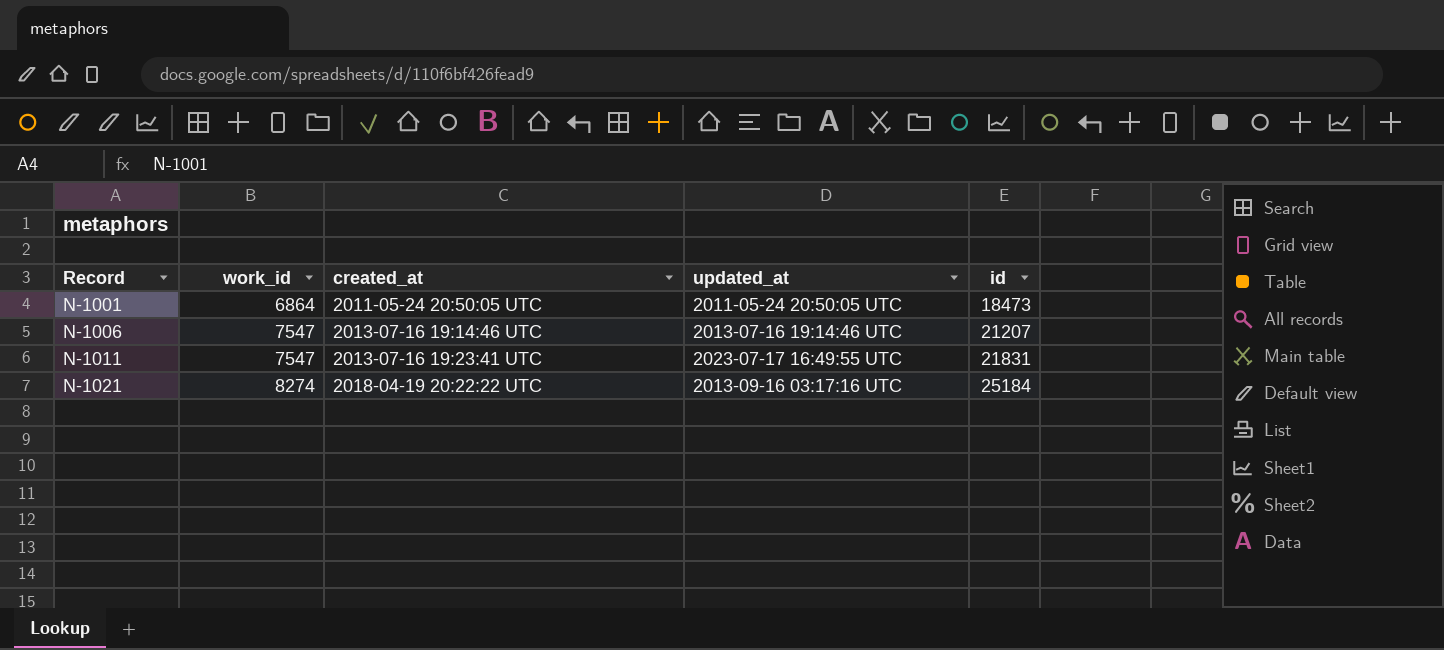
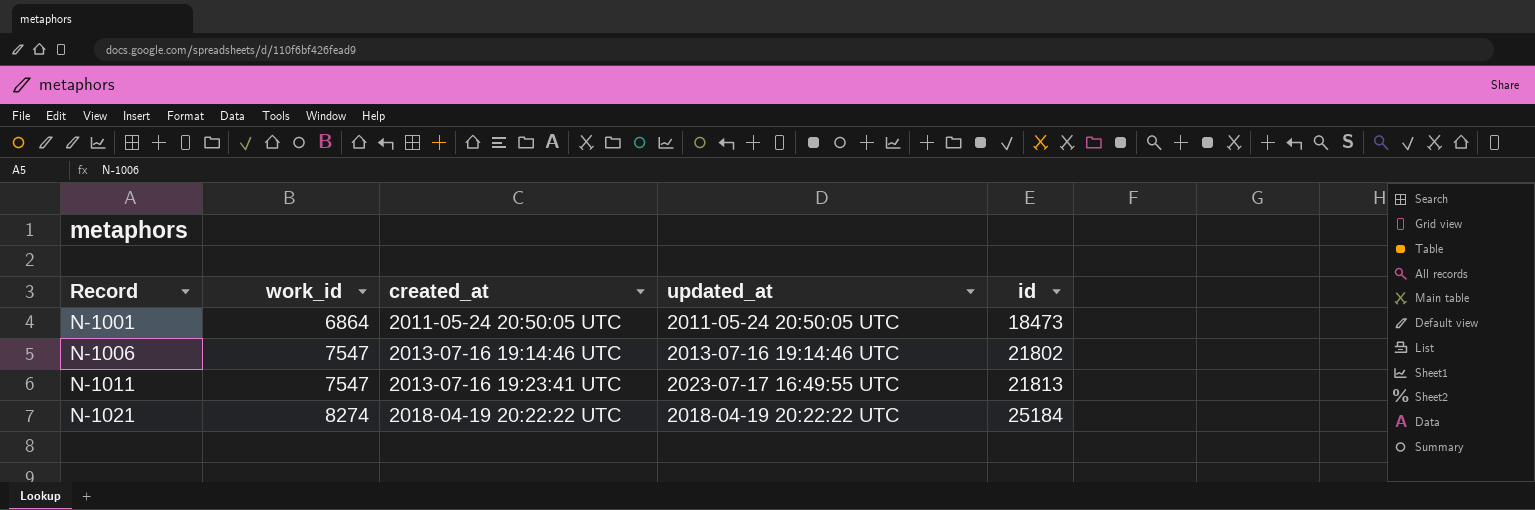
N-1006 | id: 21207 -> 21802
N-1011 | id: 21831 -> 21813
N-1021 | updated_at: 2013-09-16 03:17:16 UTC -> 2018-04-19 20:22:22 UTC

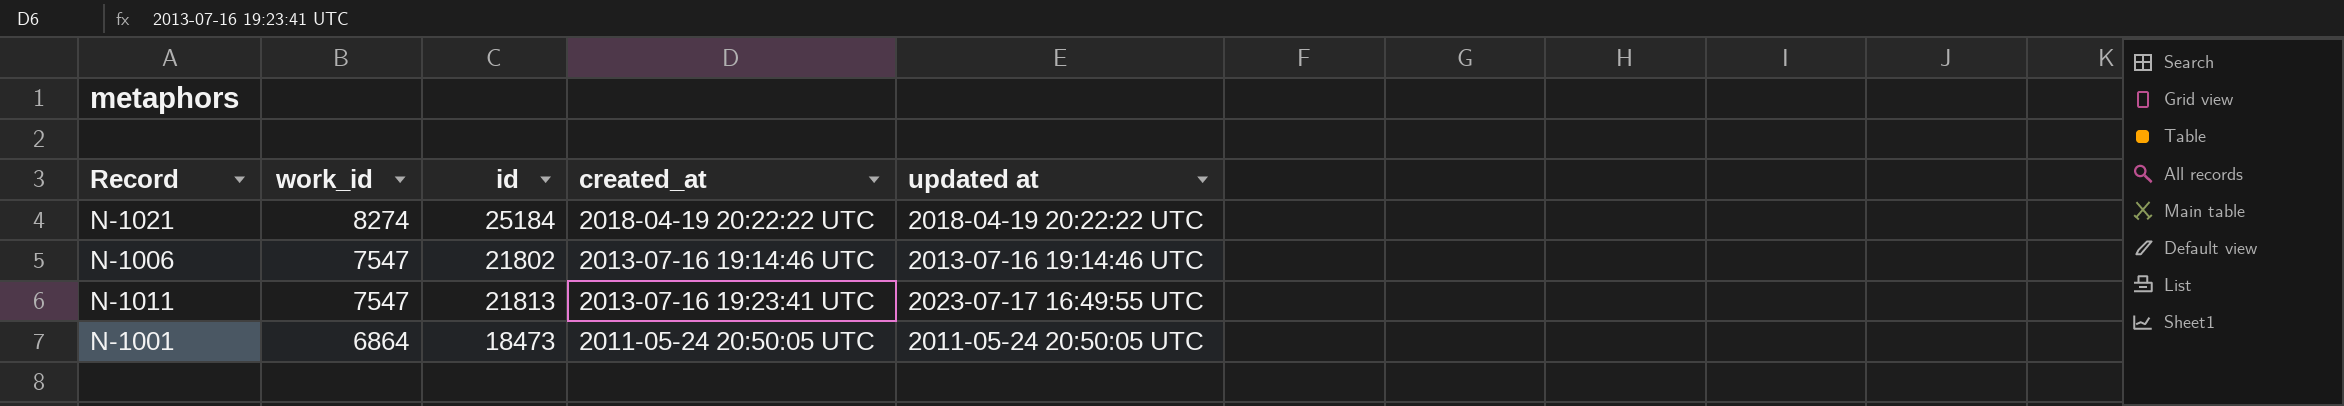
row order: Record ascending -> work_id descending
column id | position: 5 -> 3
column name: updated_at -> updated at

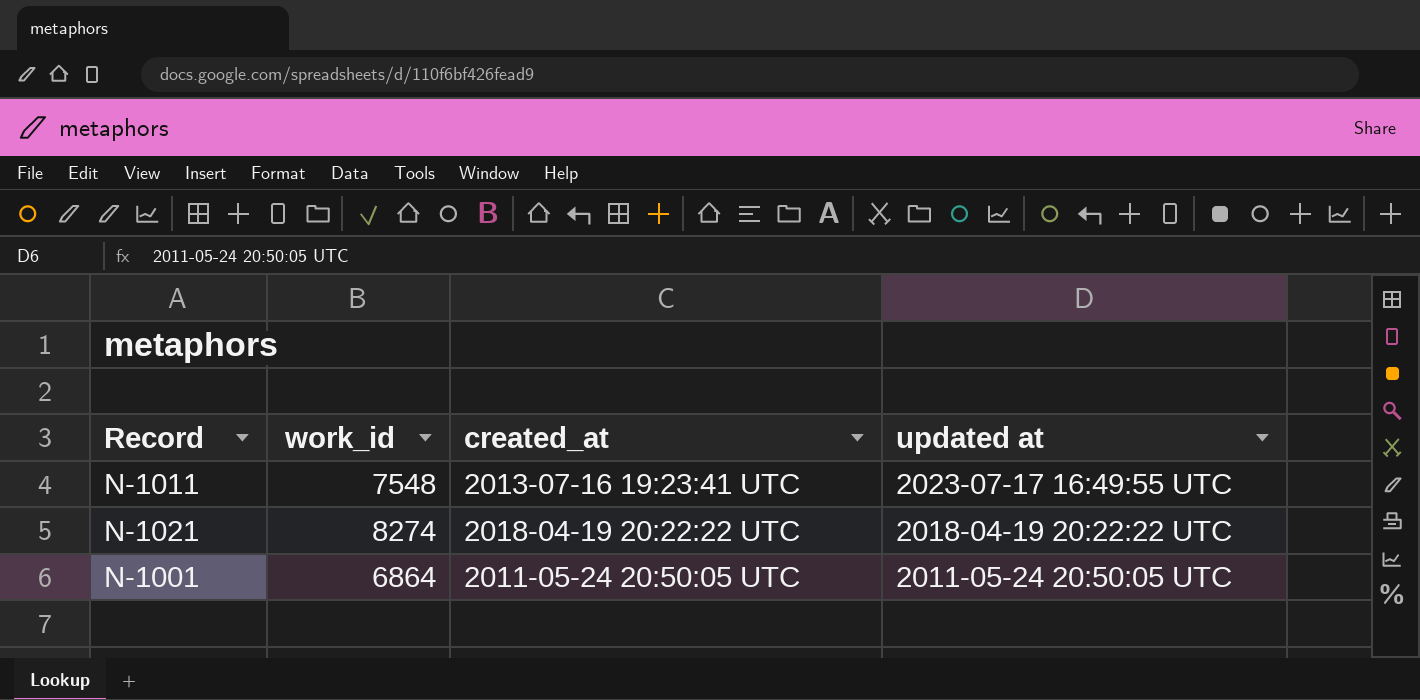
row order: work_id descending -> updated at descending
column id | position: 3 -> none
row N-1006: 7547 | 21802 | 2013-07-16 19:14:46 UTC | 2013-07-16 19:14:46 UTC -> none
N-1011 | work_id: 7547 -> 7548

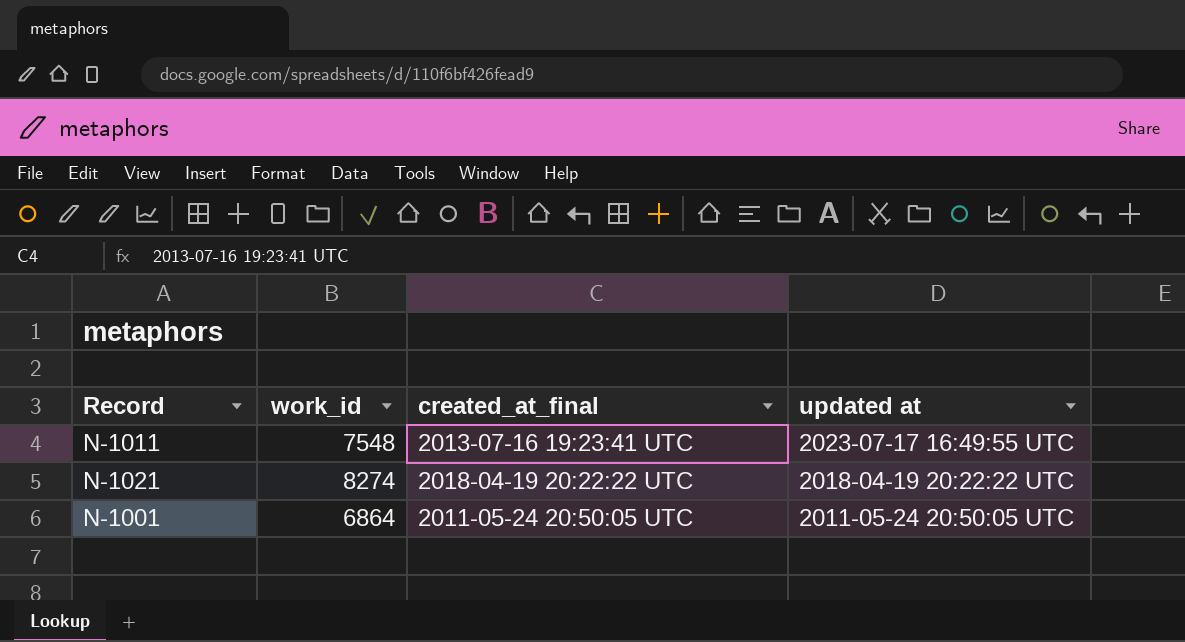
column name: created_at -> created_at_final

